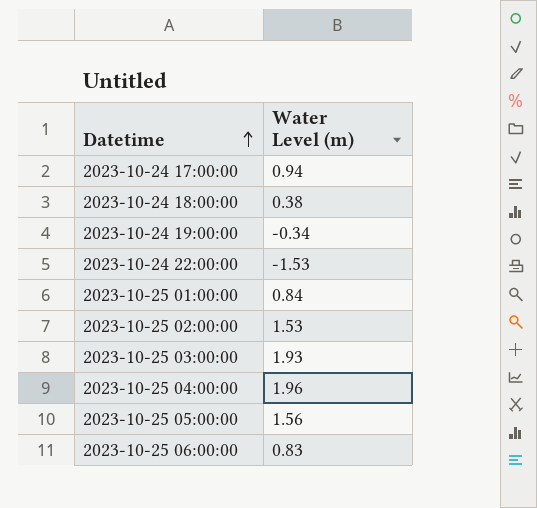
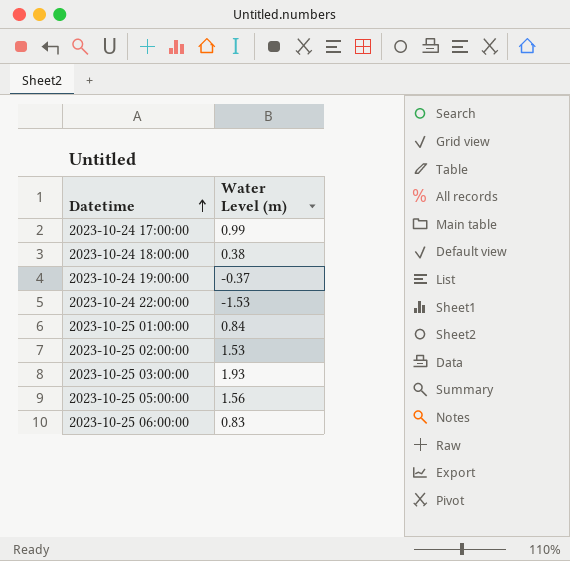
row 2023-10-25 04:00:00: 1.96 -> none
2023-10-24 17:00:00 | Water Level (m): 0.94 -> 0.99
2023-10-24 19:00:00 | Water Level (m): -0.34 -> -0.37

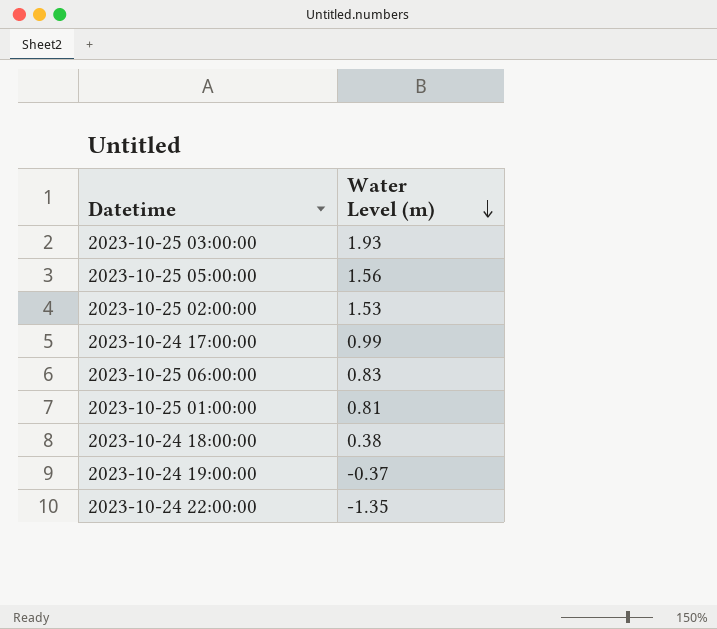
row order: Datetime ascending -> Water Level (m) descending
2023-10-25 01:00:00 | Water Level (m): 0.84 -> 0.81
2023-10-24 22:00:00 | Water Level (m): -1.53 -> -1.35

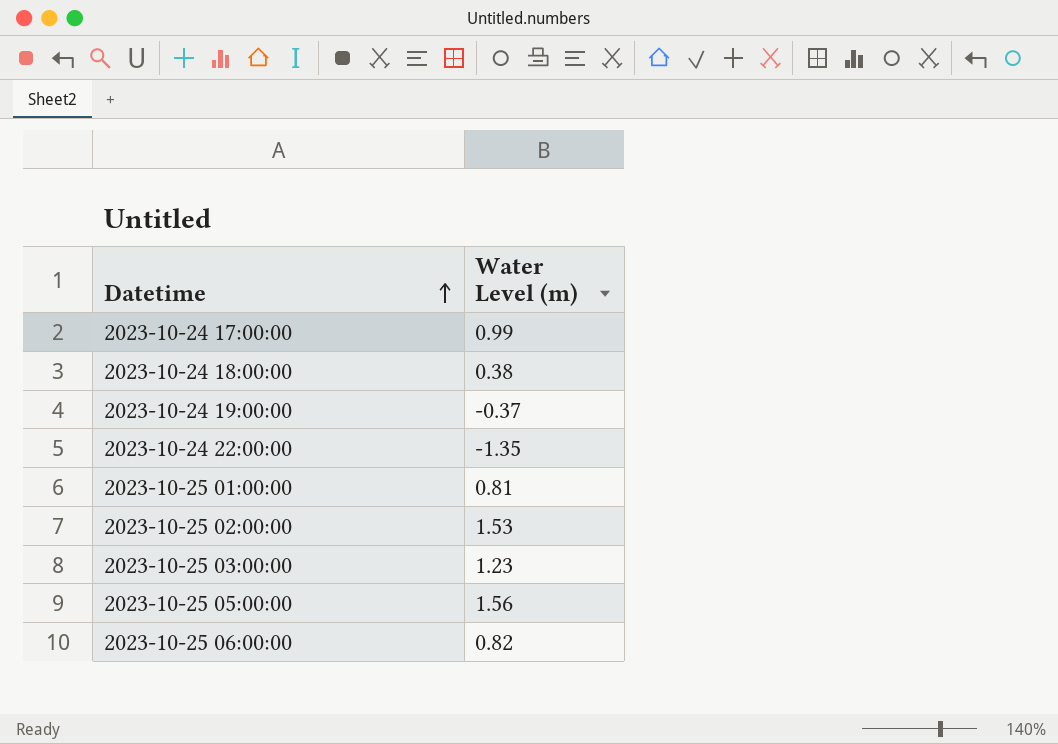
row order: Water Level (m) descending -> Datetime ascending
2023-10-25 03:00:00 | Water Level (m): 1.93 -> 1.23
2023-10-25 06:00:00 | Water Level (m): 0.83 -> 0.82

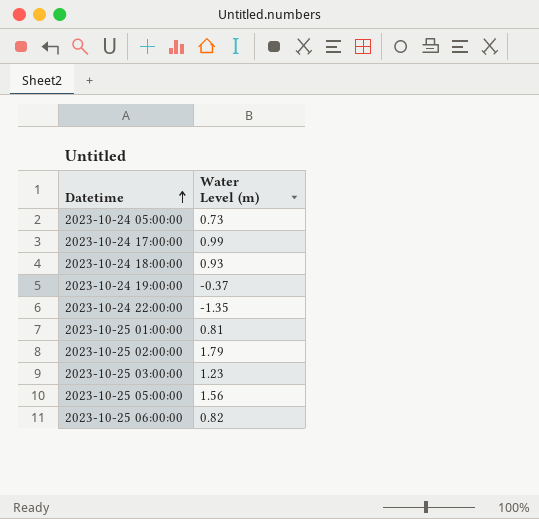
row 2023-10-24 05:00:00: none -> 0.73
2023-10-24 18:00:00 | Water Level (m): 0.38 -> 0.93
2023-10-25 02:00:00 | Water Level (m): 1.53 -> 1.79

